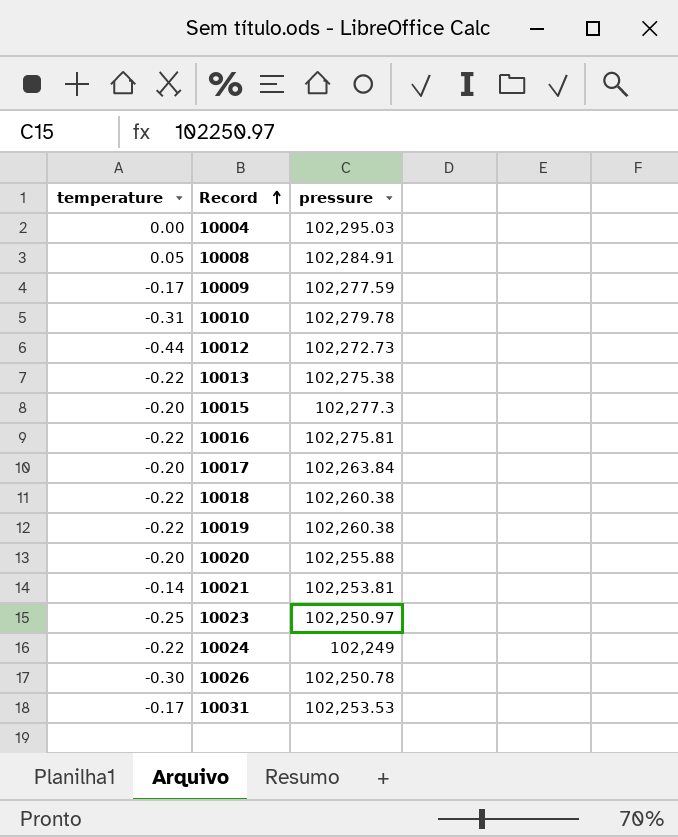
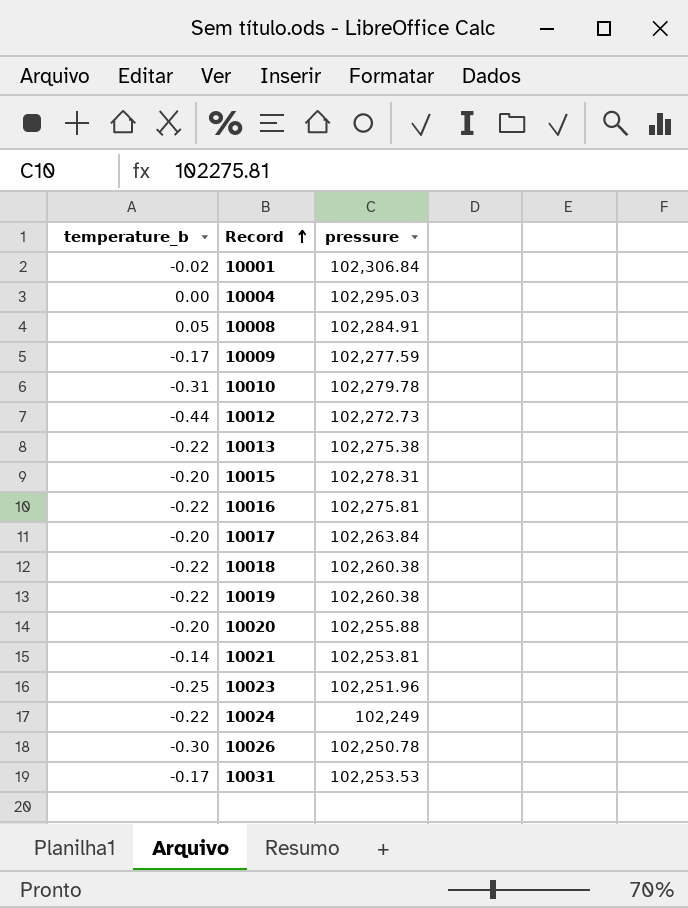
column name: temperature -> temperature_b
row 10001: none -> -0.02 | 102,306.84
10015 | pressure: 102,277.3 -> 102,278.31
10023 | pressure: 102,250.97 -> 102,251.96

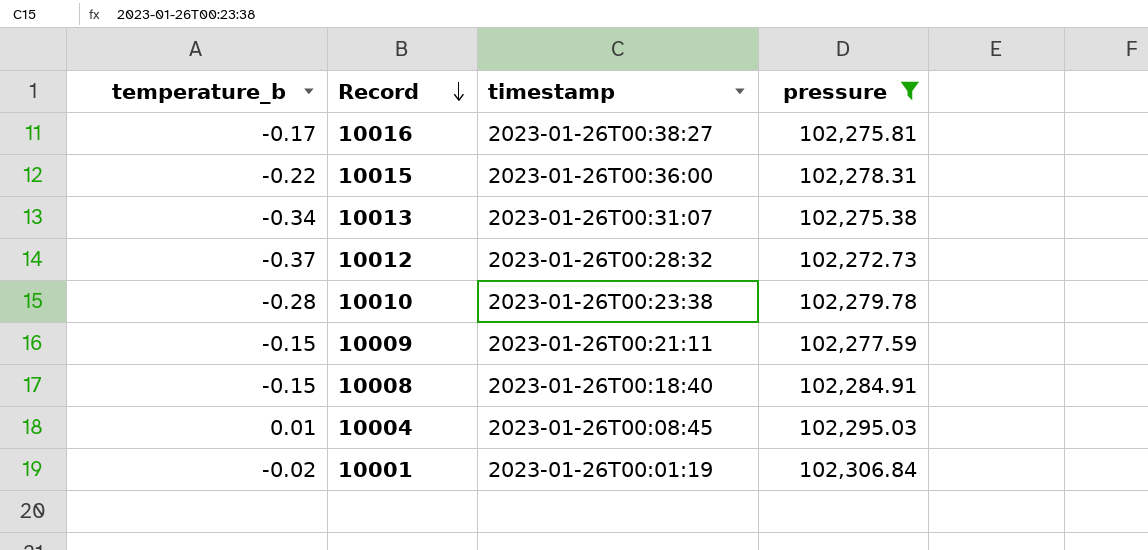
filter: none -> pressure >= 102,272.73
row order: Record ascending -> Record descending
column timestamp | position: none -> 3
10016 | temperature_b: -0.22 -> -0.17
10015 | temperature_b: -0.20 -> -0.22
10013 | temperature_b: -0.22 -> -0.34
10012 | temperature_b: -0.44 -> -0.37
10010 | temperature_b: -0.31 -> -0.28
10009 | temperature_b: -0.17 -> -0.15
10008 | temperature_b: 0.05 -> -0.15
10004 | temperature_b: 0.00 -> 0.01

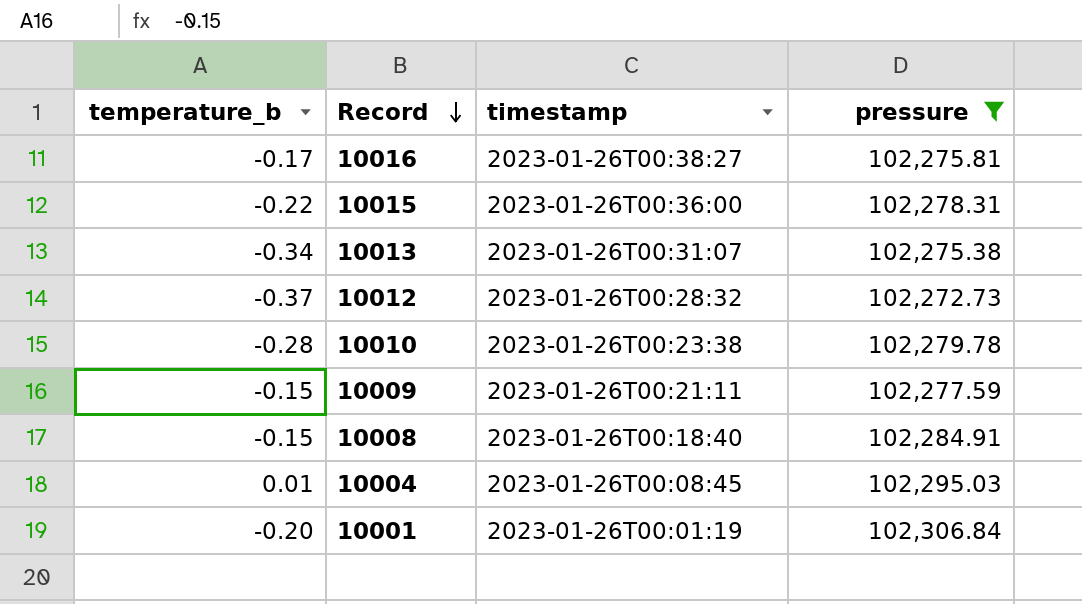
10001 | temperature_b: -0.02 -> -0.20

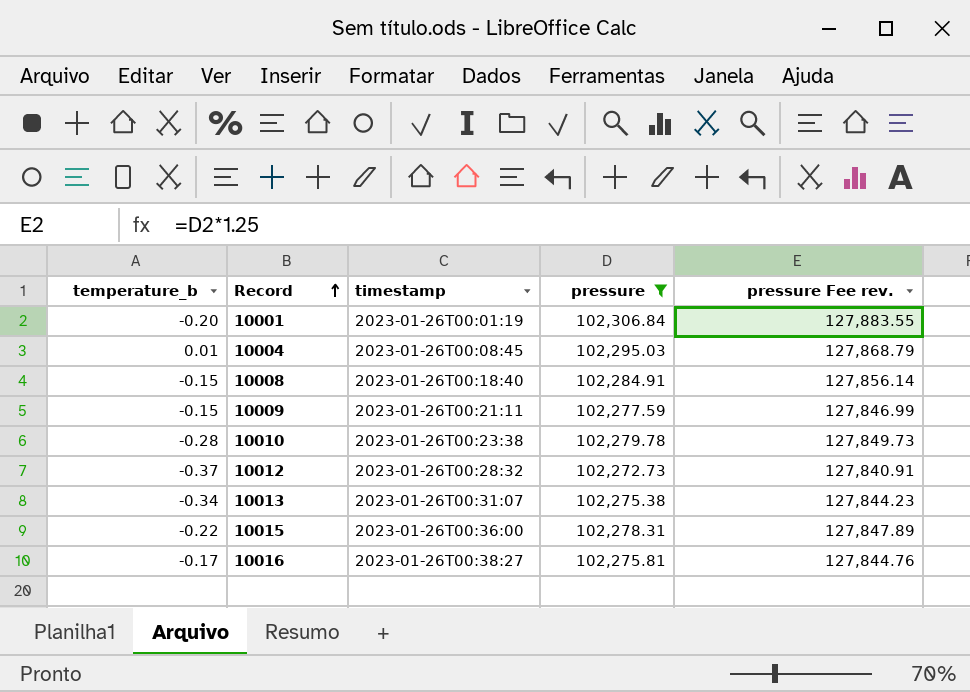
row order: Record descending -> Record ascending
column pressure Fee rev. | formula: none -> [pressure] * 1.25

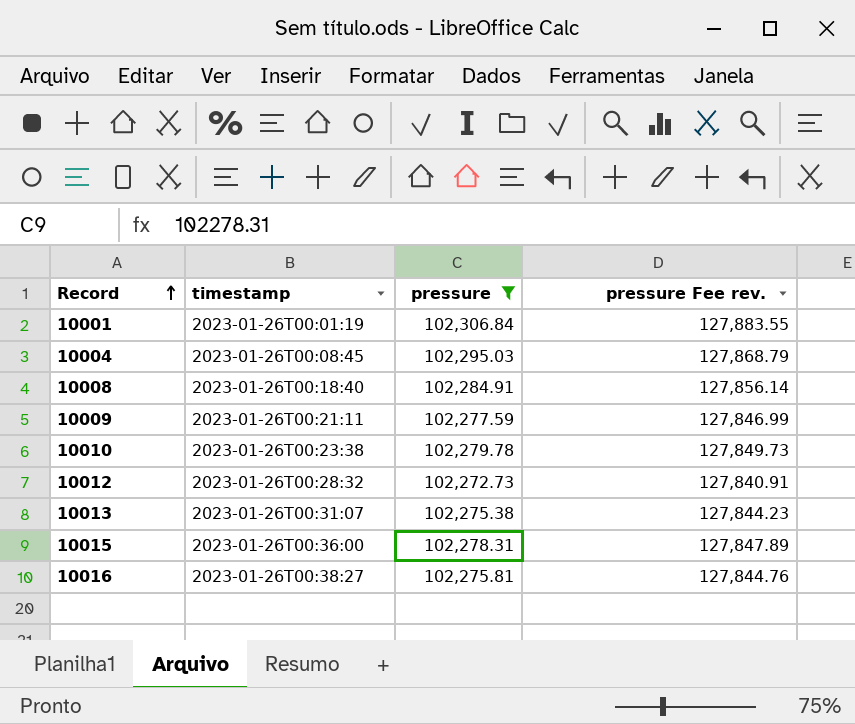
column temperature_b | position: 1 -> none

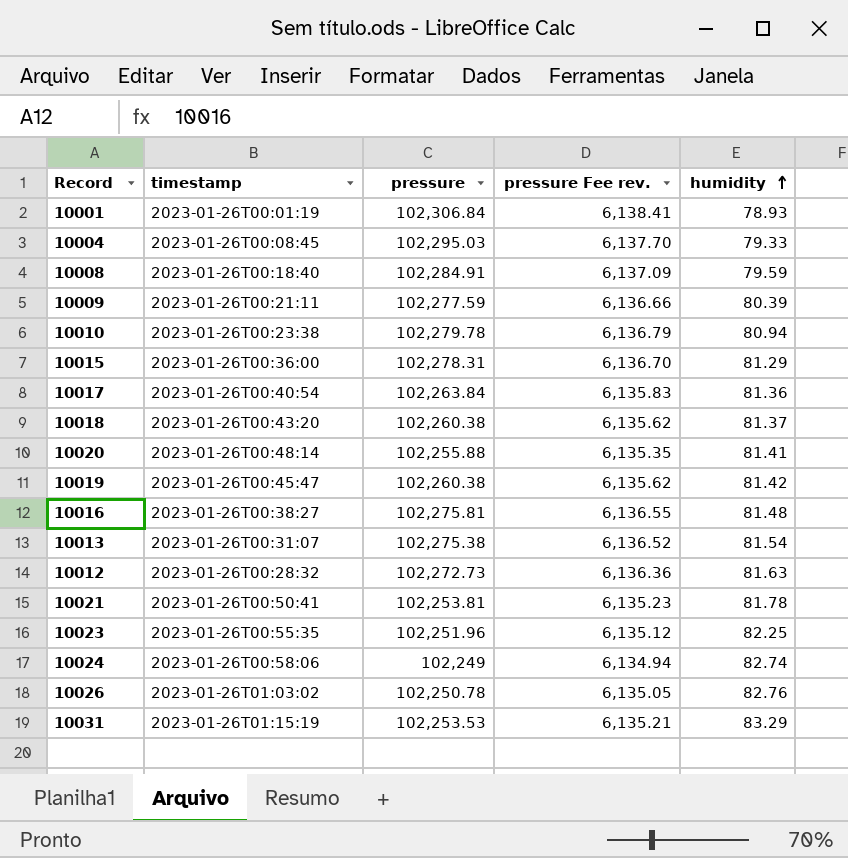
filter: pressure >= 102,272.73 -> none
row order: Record ascending -> humidity ascending
column pressure Fee rev. | formula: [pressure] * 1.25 -> [pressure] * 0.06
column humidity | position: none -> 5

